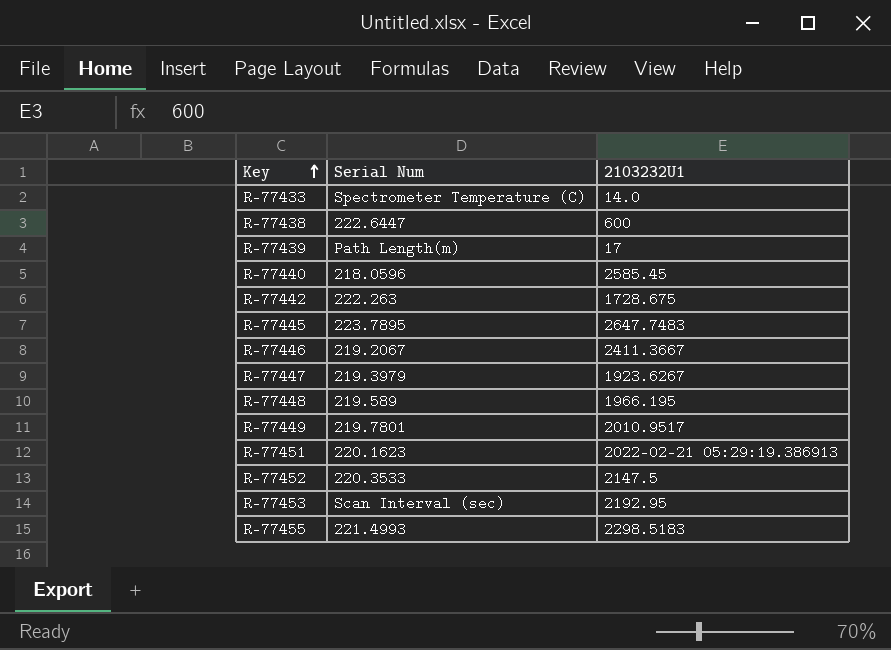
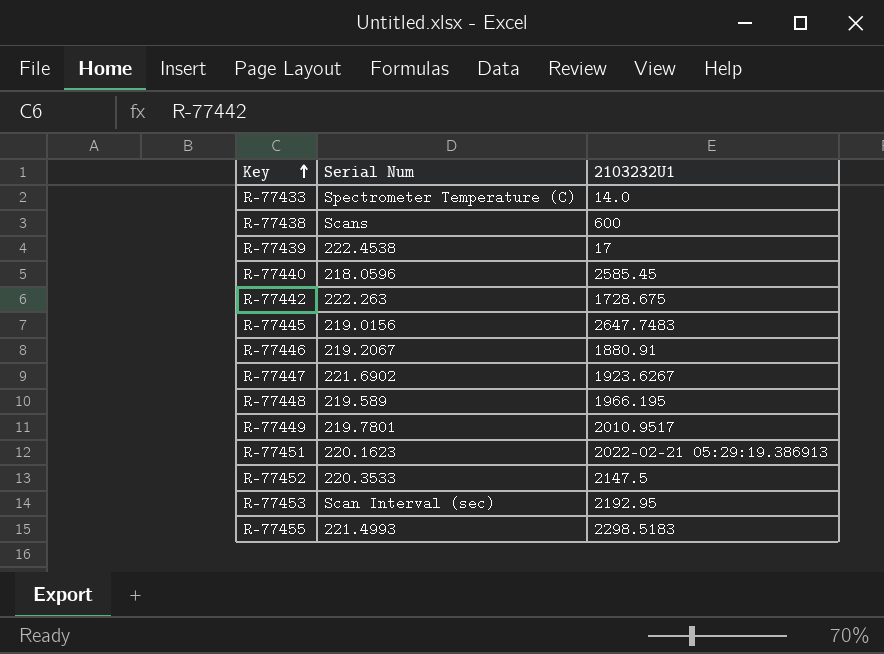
R-77438 | Serial Num: 222.6447 -> Scans
R-77439 | Serial Num: Path Length(m) -> 222.4538
R-77445 | Serial Num: 223.7895 -> 219.0156
R-77446 | 2103232U1: 2411.3667 -> 1880.91
R-77447 | Serial Num: 219.3979 -> 221.6902

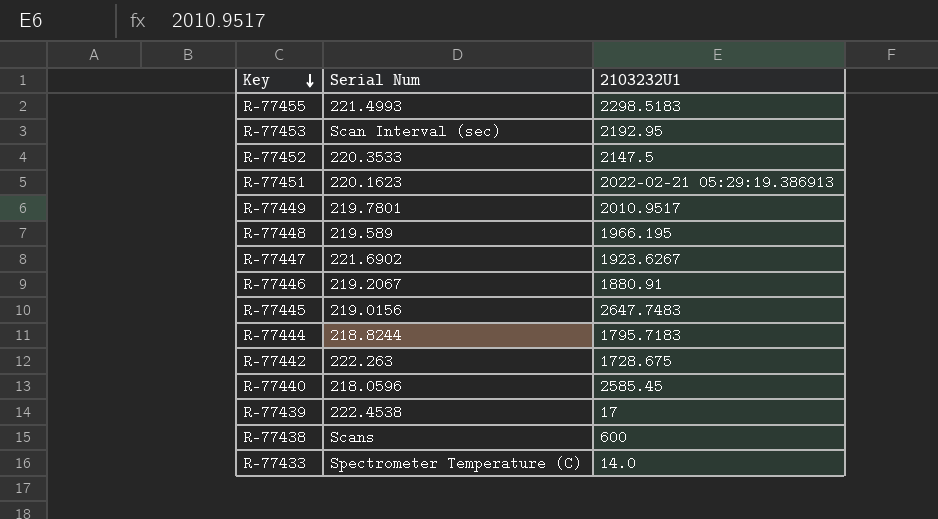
row order: Key ascending -> Key descending
row R-77444: none -> 218.8244 | 1795.7183

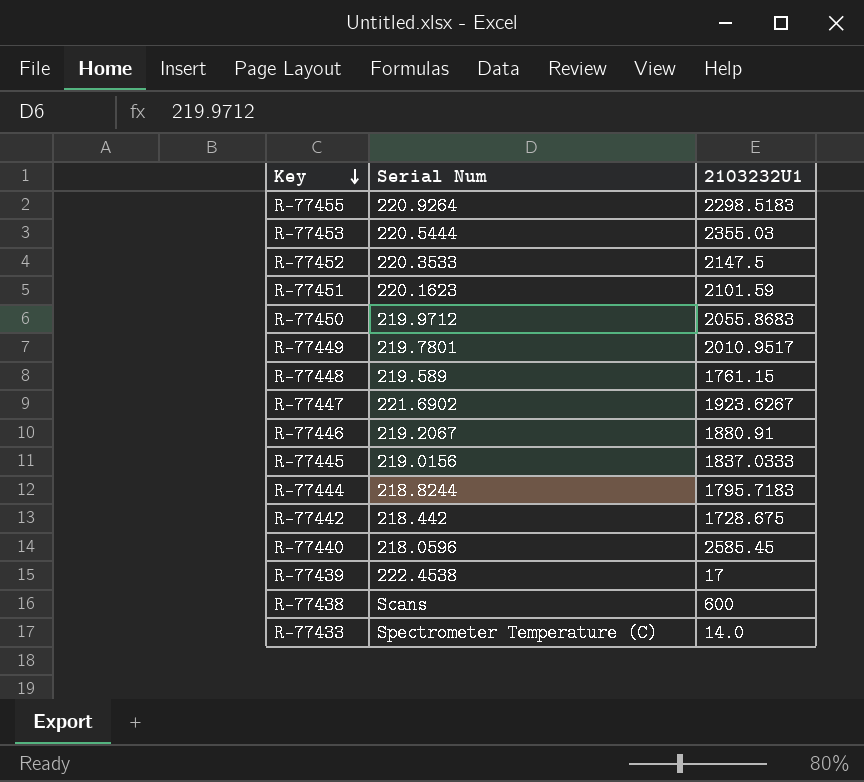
R-77455 | Serial Num: 221.4993 -> 220.9264
R-77453 | Serial Num: Scan Interval (sec) -> 220.5444
R-77453 | 2103232U1: 2192.95 -> 2355.03
R-77451 | 2103232U1: 2022-02-21 05:29:19.386913 -> 2101.59
row R-77450: none -> 219.9712 | 2055.8683
R-77448 | 2103232U1: 1966.195 -> 1761.15
R-77445 | 2103232U1: 2647.7483 -> 1837.0333
R-77442 | Serial Num: 222.263 -> 218.442

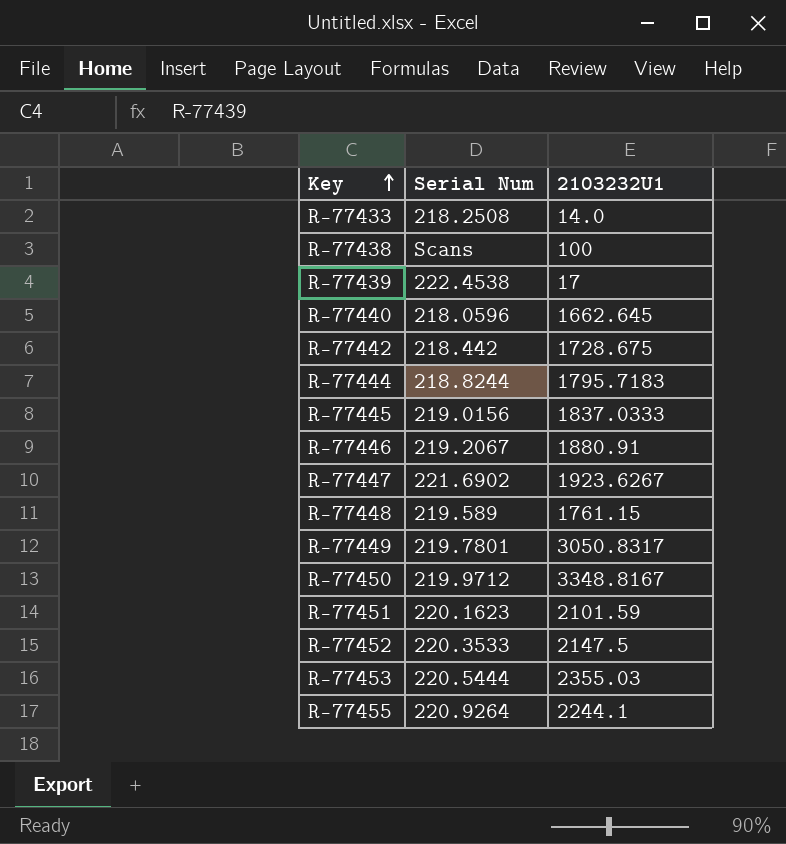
row order: Key descending -> Key ascending
R-77433 | Serial Num: Spectrometer Temperature (C) -> 218.2508
R-77438 | 2103232U1: 600 -> 100
R-77440 | 2103232U1: 2585.45 -> 1662.645
R-77449 | 2103232U1: 2010.9517 -> 3050.8317
R-77450 | 2103232U1: 2055.8683 -> 3348.8167
R-77455 | 2103232U1: 2298.5183 -> 2244.1

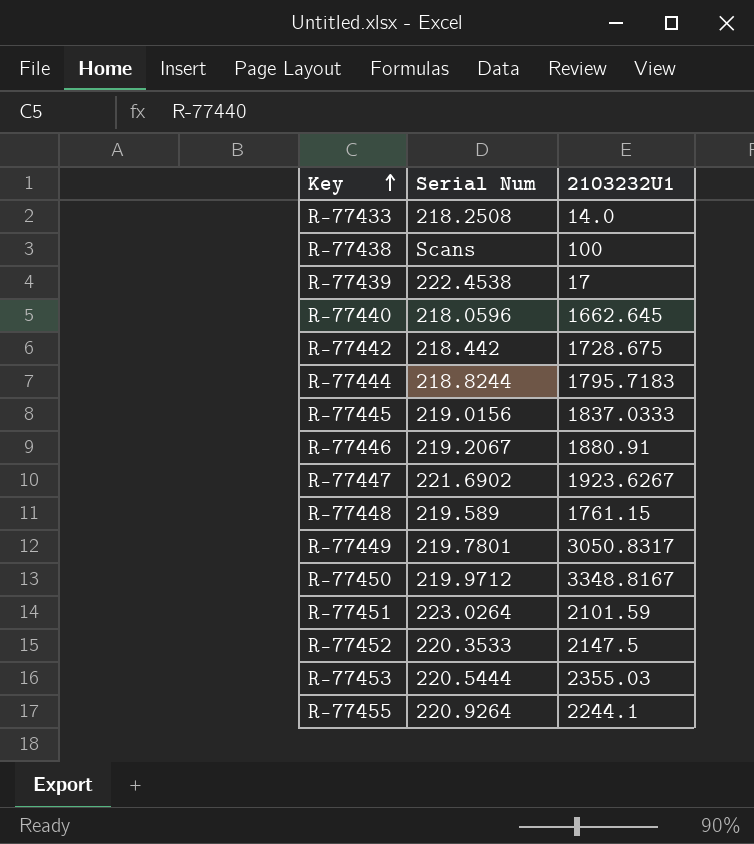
R-77451 | Serial Num: 220.1623 -> 223.0264

